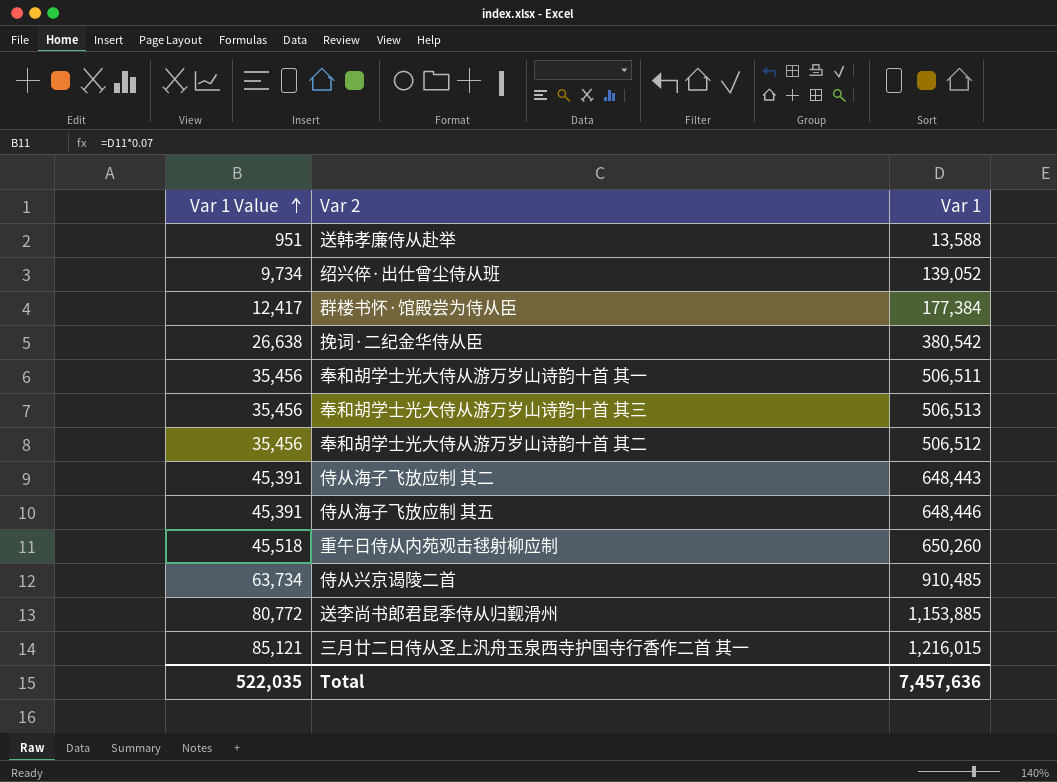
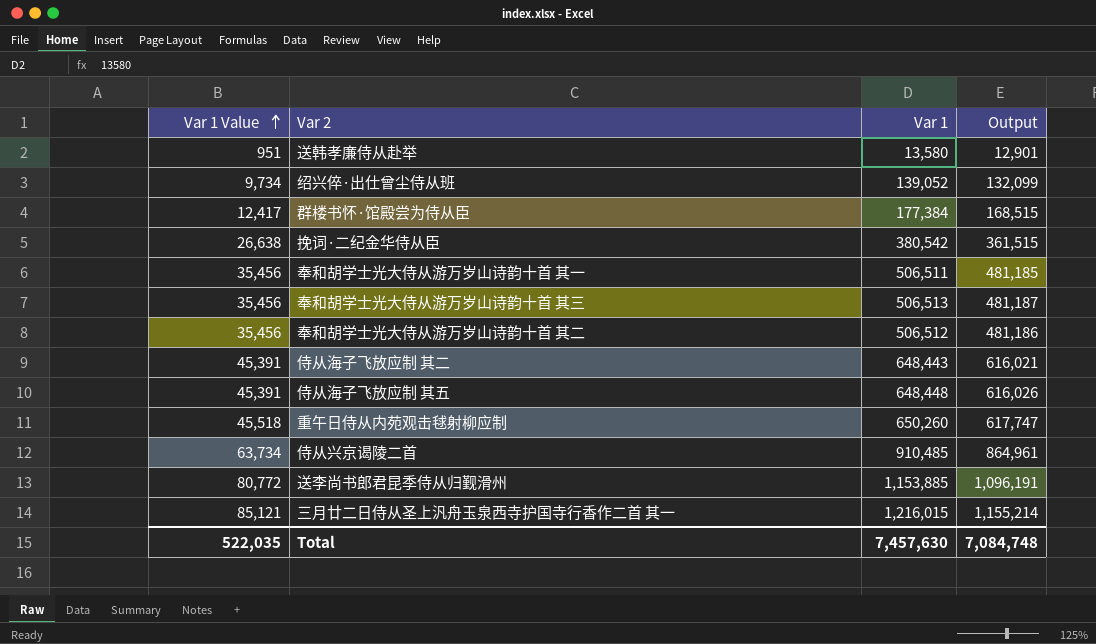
column Output | formula: none -> [Var 1] * 0.95
送韩孝廉侍从赴举 | Var 1: 13,588 -> 13,580
侍从海子飞放应制 其五 | Var 1: 648,446 -> 648,448
Total | Var 1: 7,457,636 -> 7,457,630

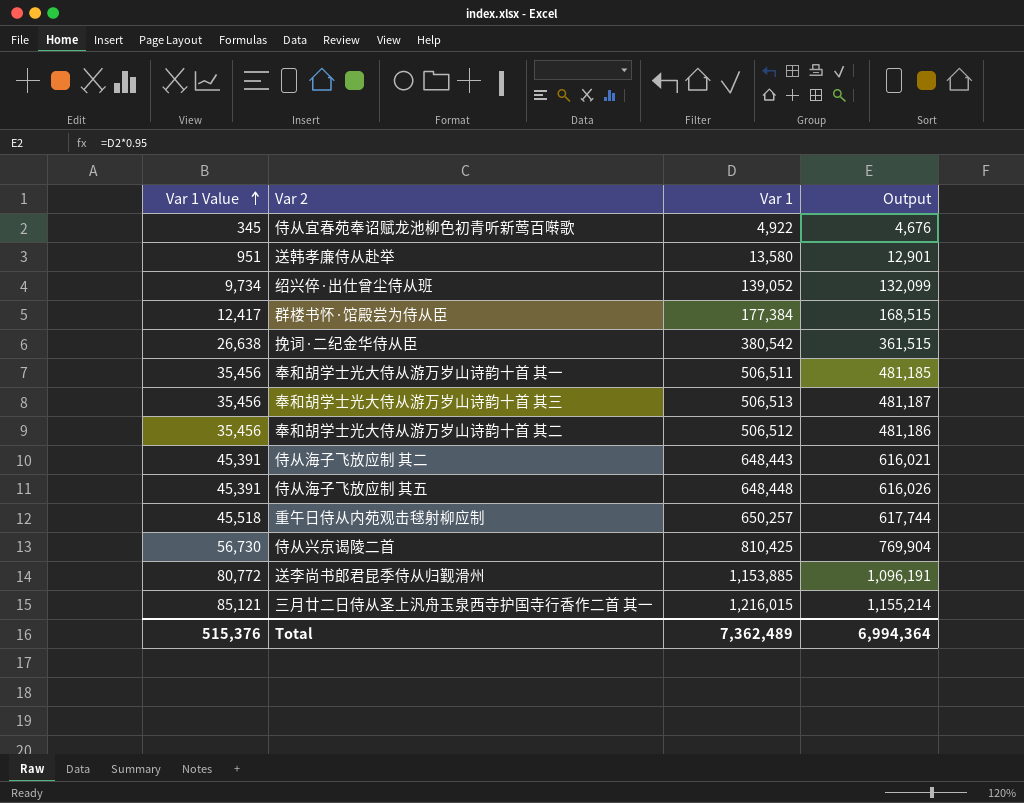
row 侍从宜春苑奉诏赋龙池柳色初青听新莺百啭歌: none -> 345 | 4,922 | 4,676
重午日侍从内苑观击毬射柳应制 | Var 1: 650,260 -> 650,257
重午日侍从内苑观击毬射柳应制 | Output: 617,747 -> 617,744
侍从兴京谒陵二首 | Var 1 Value: 63,734 -> 56,730
侍从兴京谒陵二首 | Var 1: 910,485 -> 810,425
侍从兴京谒陵二首 | Output: 864,961 -> 769,904
Total | Var 1 Value: 522,035 -> 515,376
Total | Var 1: 7,457,630 -> 7,362,489
Total | Output: 7,084,748 -> 6,994,364

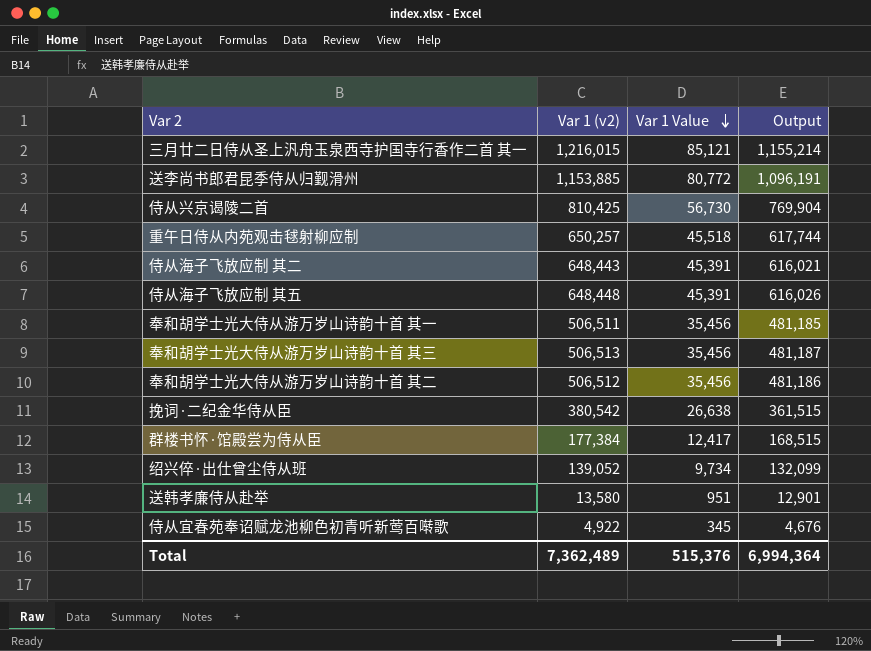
row order: Var 1 Value ascending -> Var 1 Value descending
column name: Var 1 -> Var 1 (v2)
column Var 1 Value | position: 1 -> 3

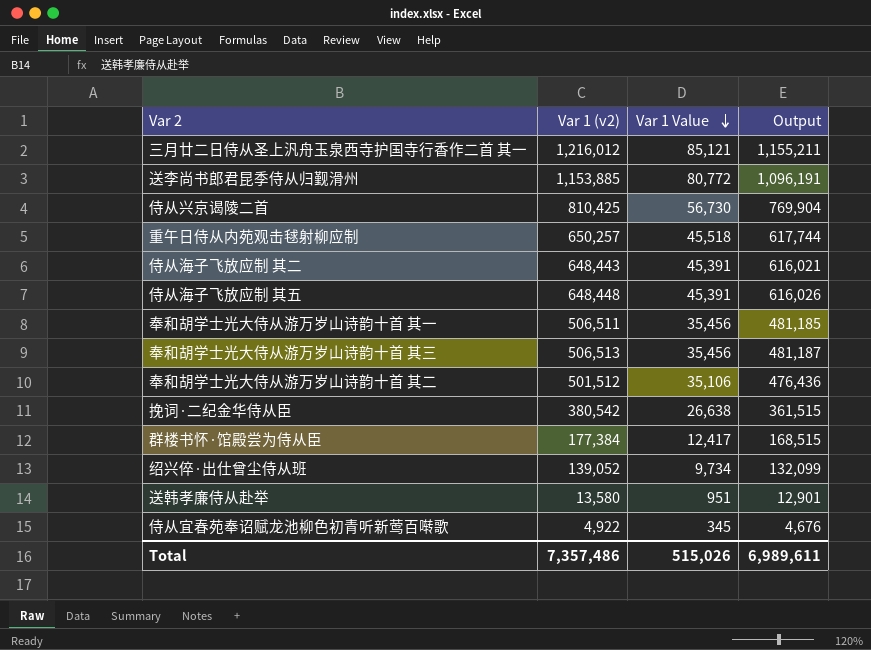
三月廿二日侍从圣上汎舟玉泉西寺护国寺行香作二首 其一 | Var 1 (v2): 1,216,015 -> 1,216,012
三月廿二日侍从圣上汎舟玉泉西寺护国寺行香作二首 其一 | Output: 1,155,214 -> 1,155,211
奉和胡学士光大侍从游万岁山诗韵十首 其二 | Var 1 (v2): 506,512 -> 501,512
奉和胡学士光大侍从游万岁山诗韵十首 其二 | Var 1 Value: 35,456 -> 35,106
奉和胡学士光大侍从游万岁山诗韵十首 其二 | Output: 481,186 -> 476,436
Total | Var 1 (v2): 7,362,489 -> 7,357,486
Total | Var 1 Value: 515,376 -> 515,026
Total | Output: 6,994,364 -> 6,989,611

